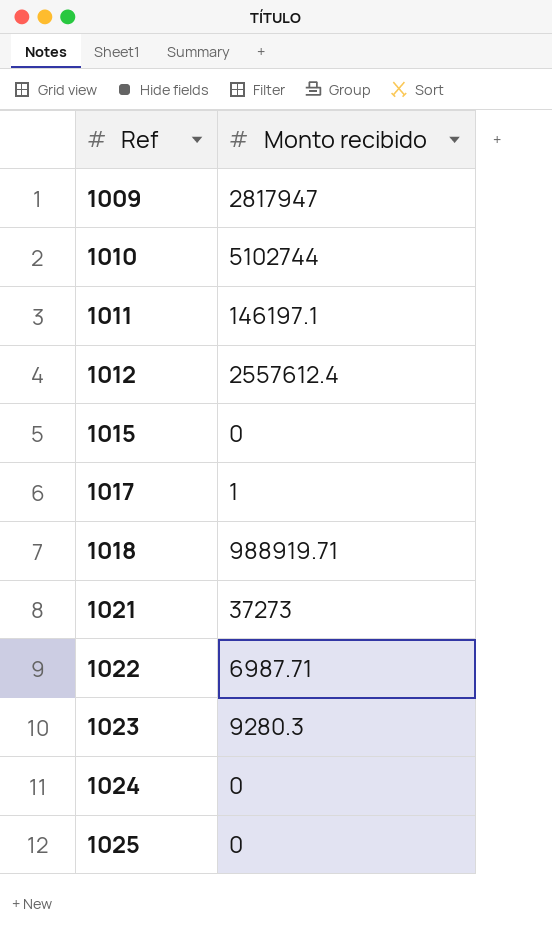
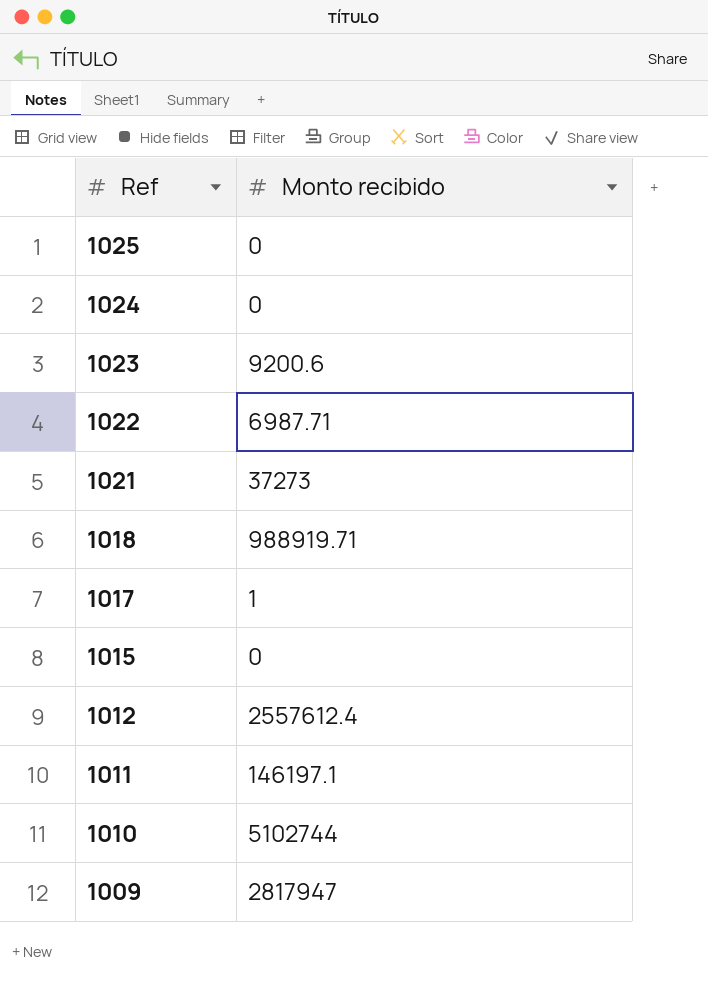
row order: Ref ascending -> Ref descending
1023 | Monto recibido: 9280.3 -> 9200.6

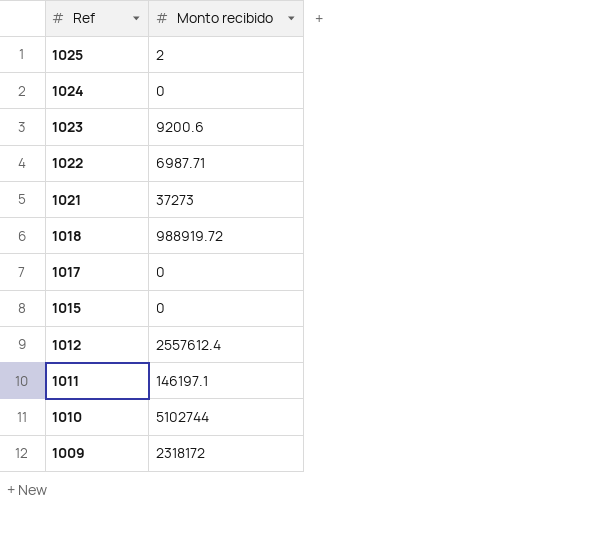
1025 | Monto recibido: 0 -> 2
1018 | Monto recibido: 988919.71 -> 988919.72
1017 | Monto recibido: 1 -> 0
1009 | Monto recibido: 2817947 -> 2318172

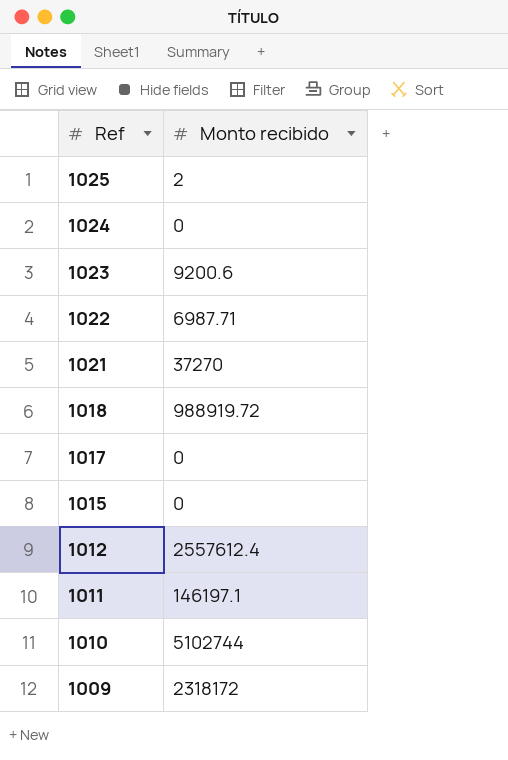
1021 | Monto recibido: 37273 -> 37270

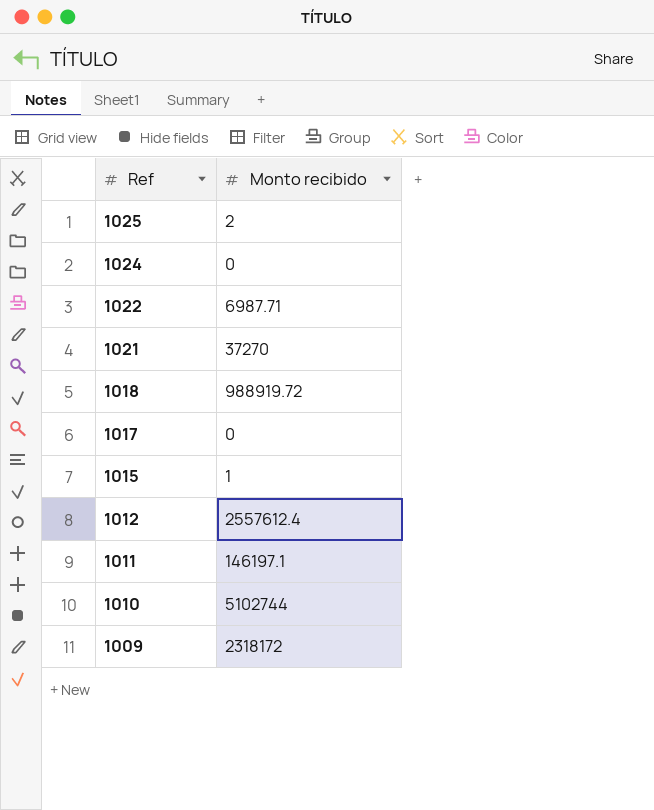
row 1023: 9200.6 -> none
1015 | Monto recibido: 0 -> 1

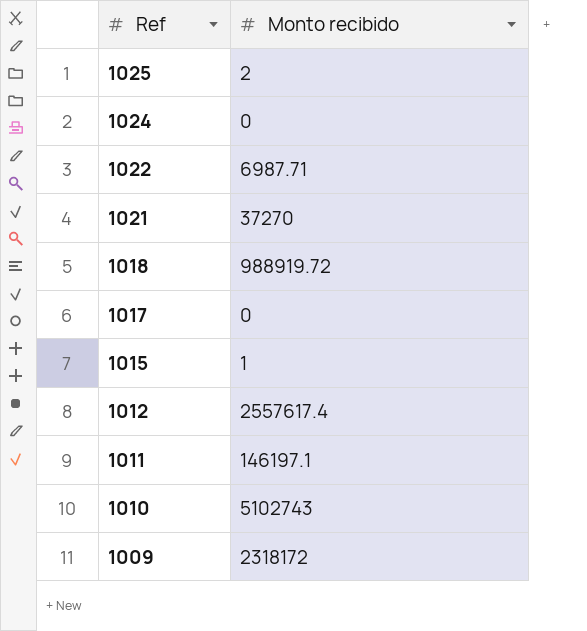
1012 | Monto recibido: 2557612.4 -> 2557617.4
1010 | Monto recibido: 5102744 -> 5102743

